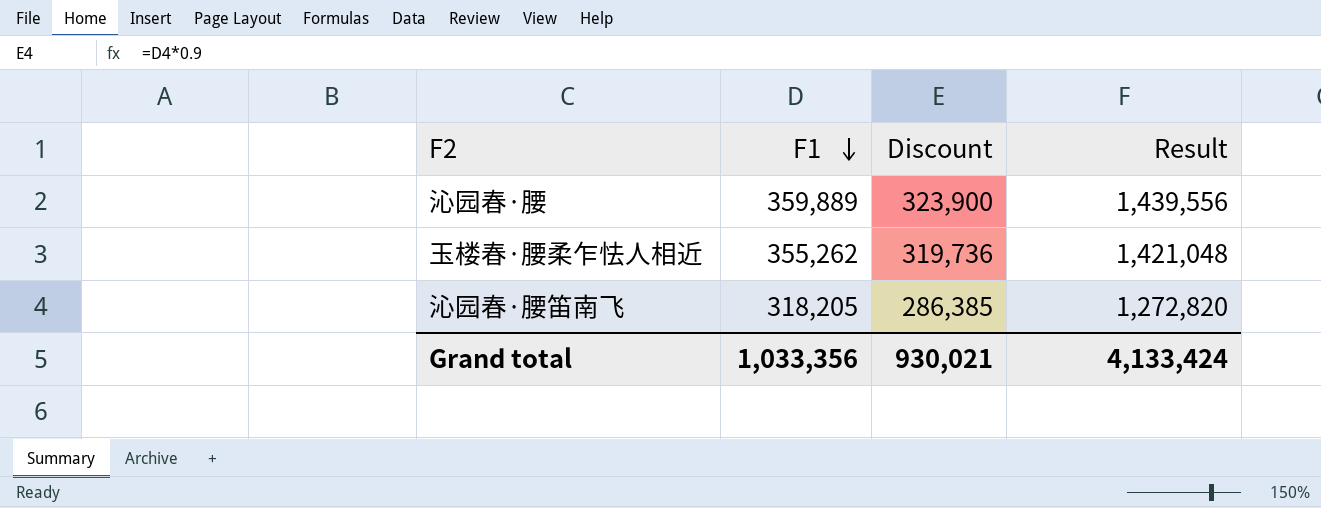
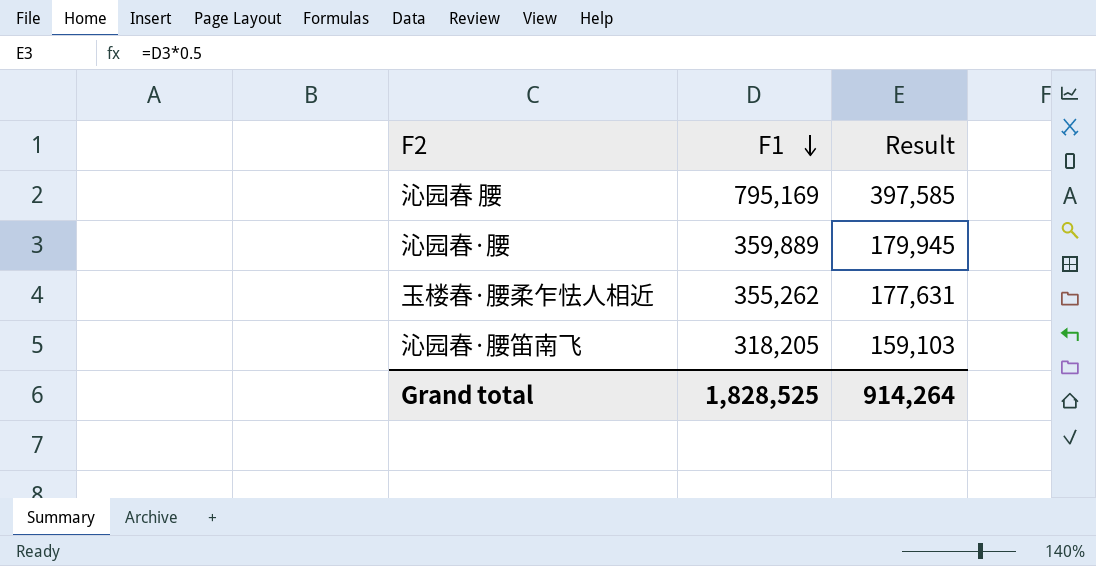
column Discount | formula: [F1] * 0.9 -> none
column Result | formula: [F1] * 4 -> [F1] * 0.5
row 沁园春 腰: none -> 795,169 | 397,585
Grand total | F1: 1,033,356 -> 1,828,525
Grand total | Result: 4,133,424 -> 914,264

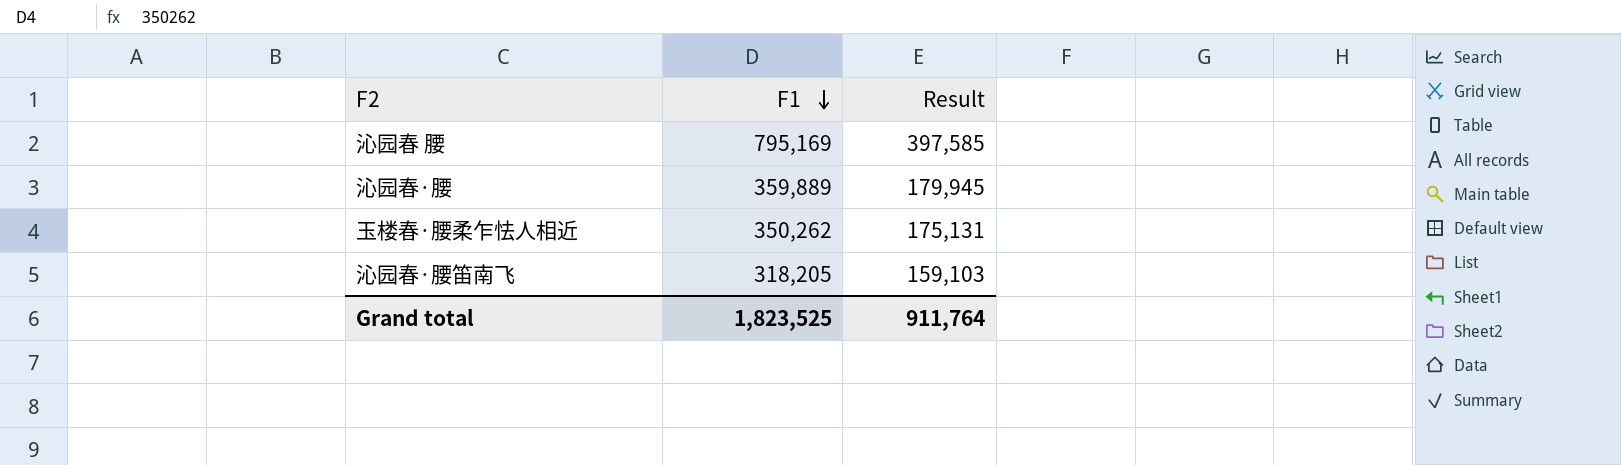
玉楼春·腰柔乍怯人相近 | F1: 355,262 -> 350,262
玉楼春·腰柔乍怯人相近 | Result: 177,631 -> 175,131
Grand total | F1: 1,828,525 -> 1,823,525
Grand total | Result: 914,264 -> 911,764

